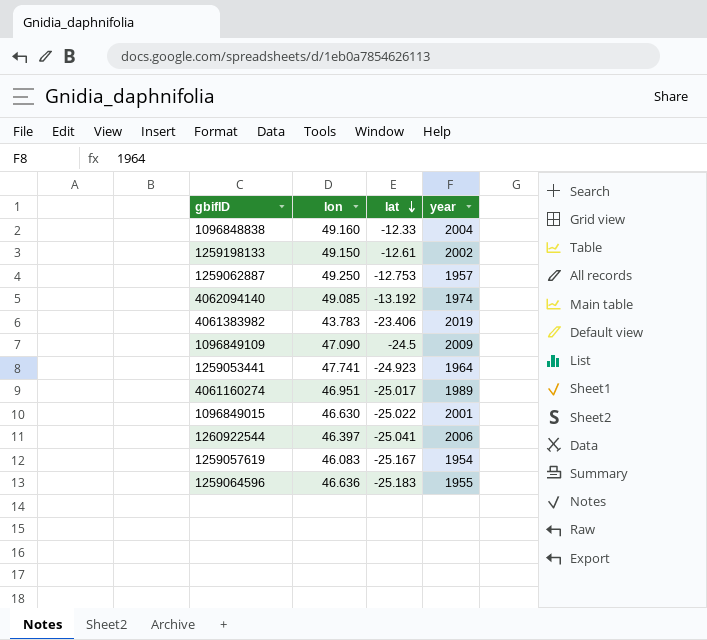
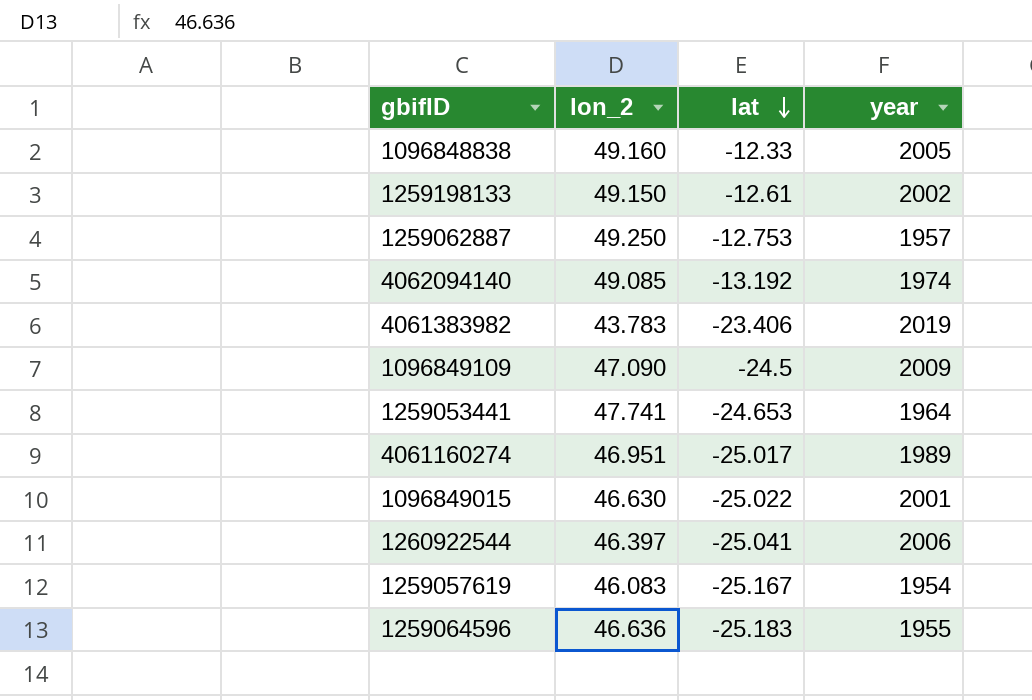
column name: lon -> lon_2
1096848838 | year: 2004 -> 2005
1259053441 | lat: -24.923 -> -24.653

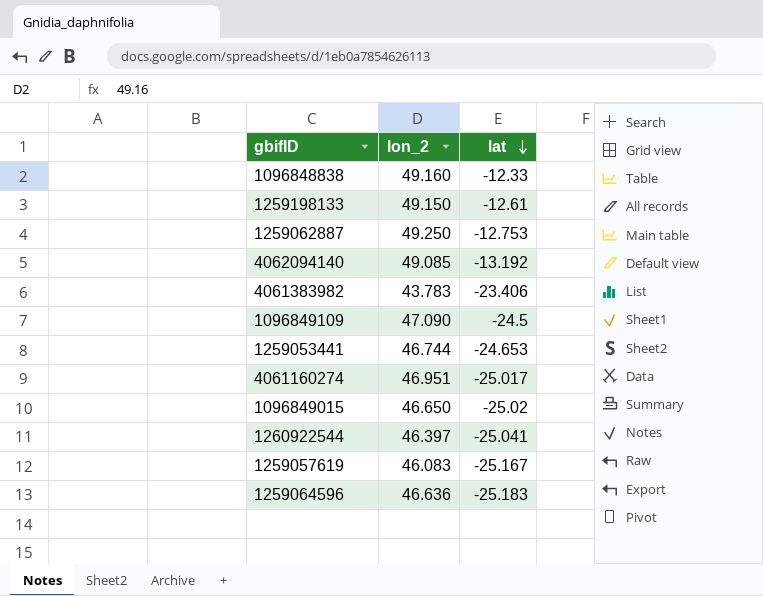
column year | position: 4 -> none
1259053441 | lon_2: 47.741 -> 46.744
1096849015 | lon_2: 46.630 -> 46.650
1096849015 | lat: -25.022 -> -25.02

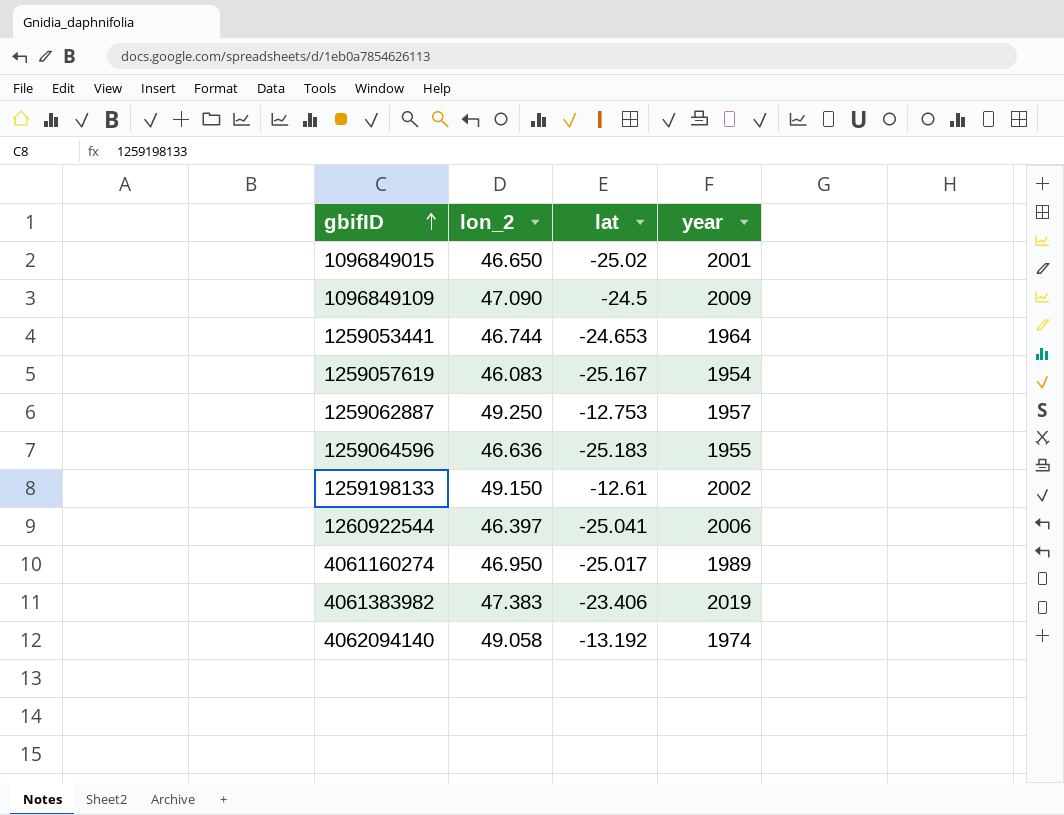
row order: lat descending -> gbifID ascending
column year | position: none -> 4
row 1096848838: 49.160 | -12.33 -> none
4061160274 | lon_2: 46.951 -> 46.950
4061383982 | lon_2: 43.783 -> 47.383
4062094140 | lon_2: 49.085 -> 49.058

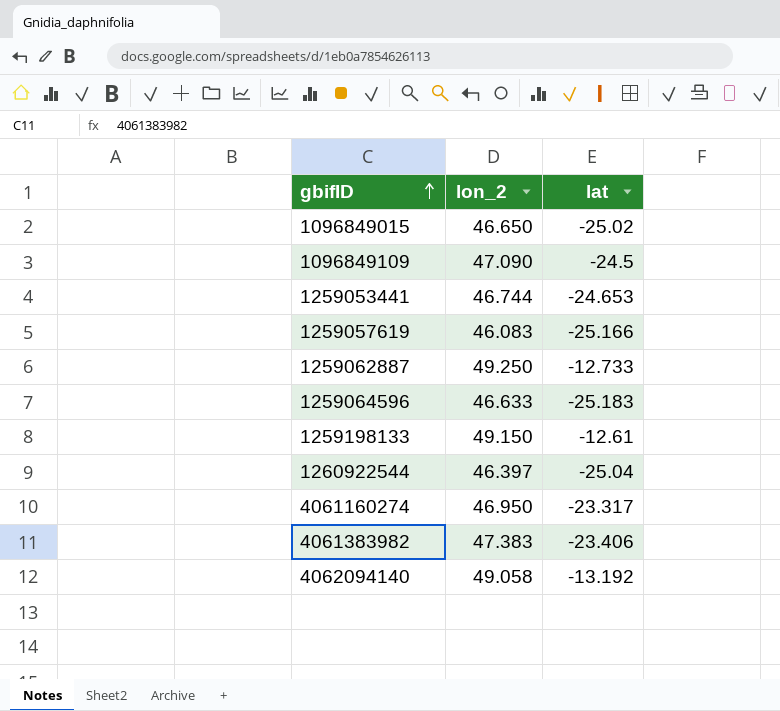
column year | position: 4 -> none
1259057619 | lat: -25.167 -> -25.166
1259062887 | lat: -12.753 -> -12.733
1259064596 | lon_2: 46.636 -> 46.633
1260922544 | lat: -25.041 -> -25.04
4061160274 | lat: -25.017 -> -23.317

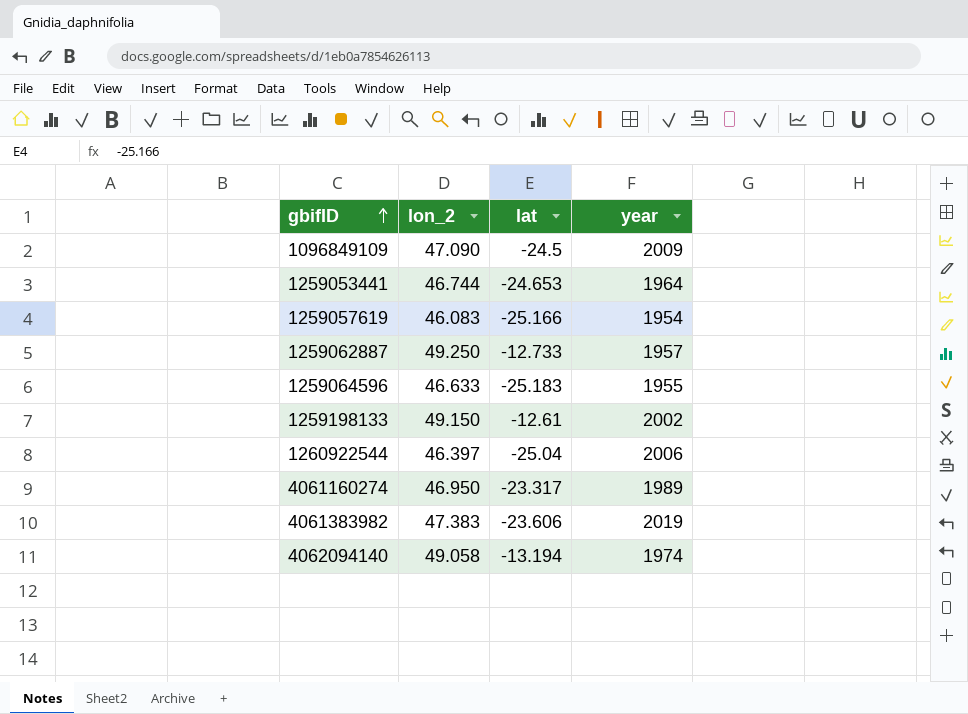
column year | position: none -> 4
row 1096849015: 46.650 | -25.02 -> none
4061383982 | lat: -23.406 -> -23.606
4062094140 | lat: -13.192 -> -13.194

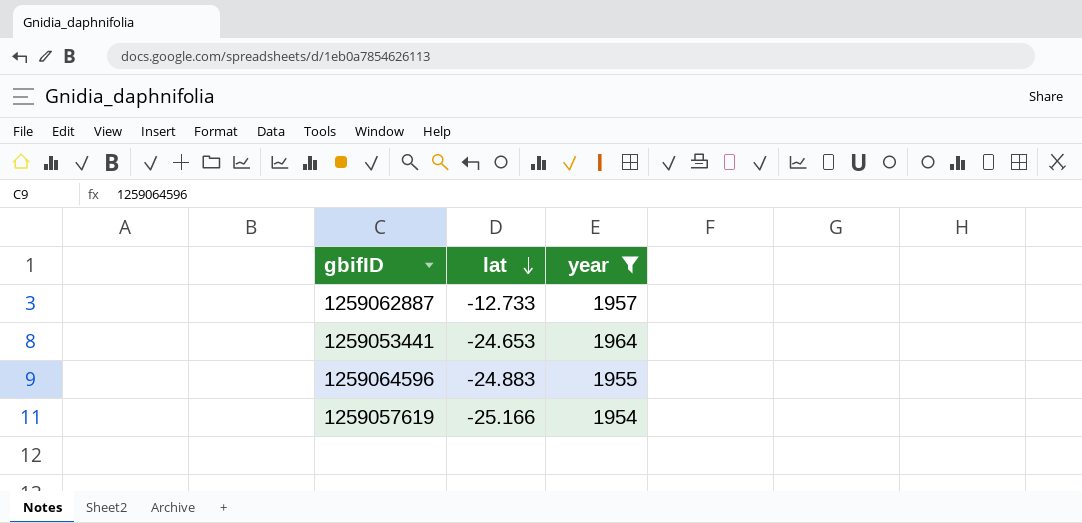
filter: none -> year <= 1964
row order: gbifID ascending -> lat descending
column lon_2 | position: 2 -> none
1259064596 | lat: -25.183 -> -24.883

